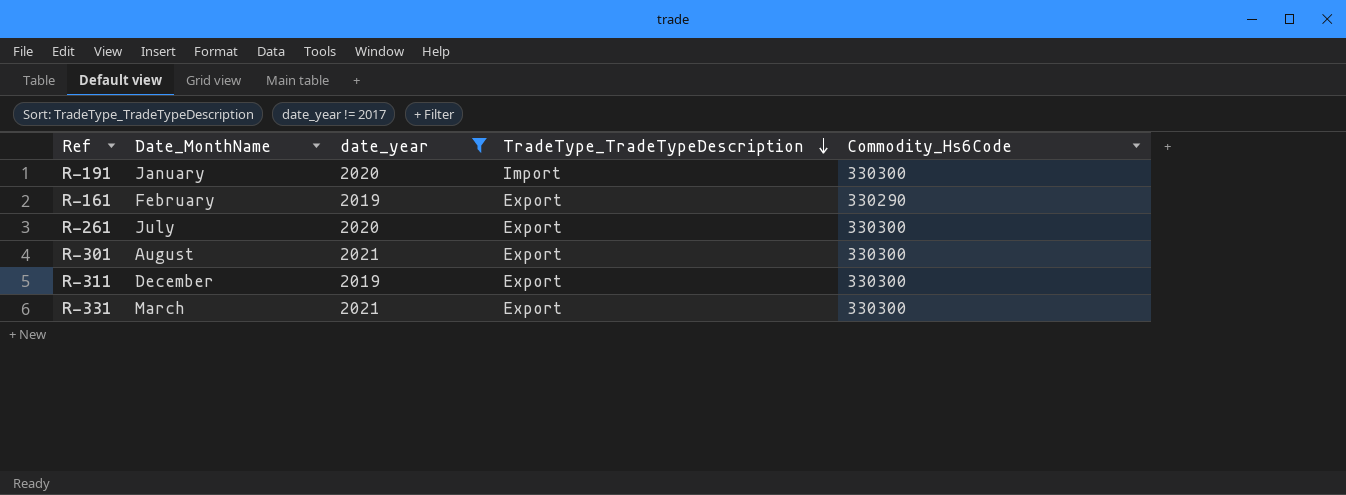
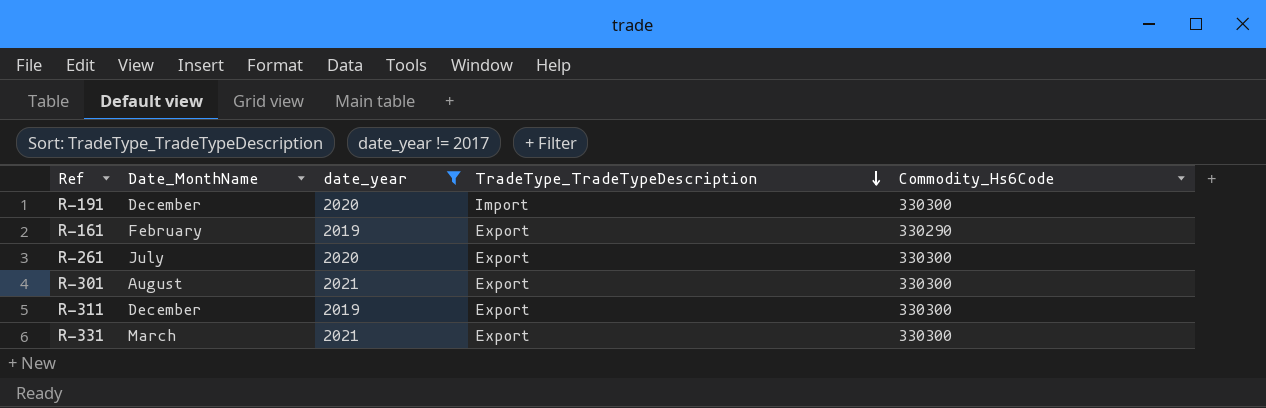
R-191 | Date_MonthName: January -> December

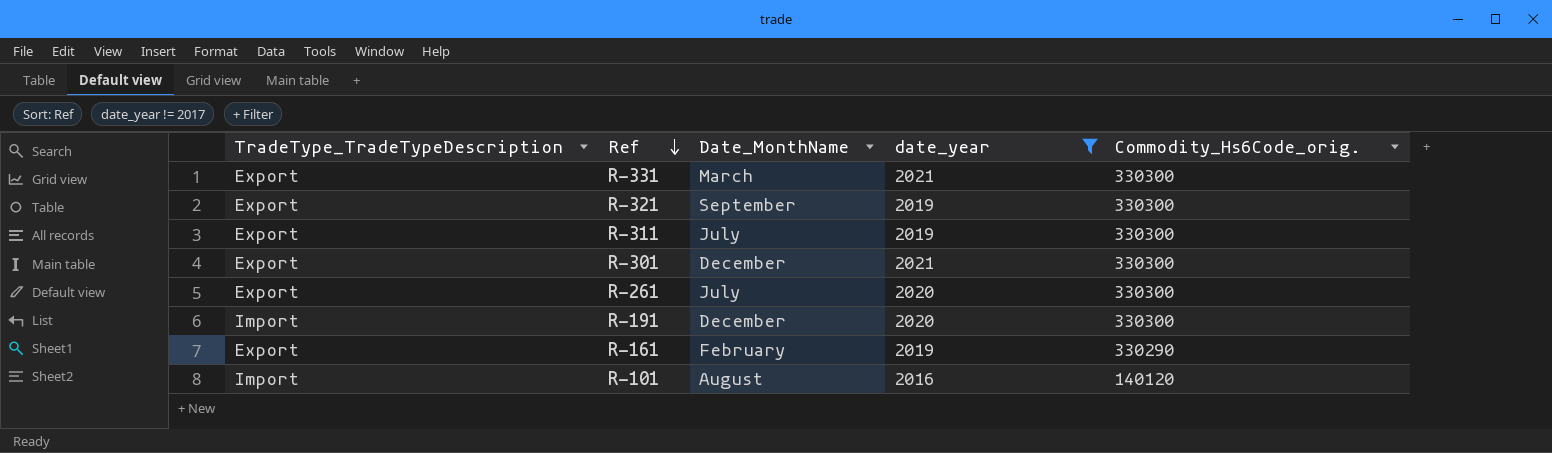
row order: TradeType_TradeTypeDescription descending -> Ref descending
column TradeType_TradeTypeDescription | position: 4 -> 1
column name: Commodity_Hs6Code -> Commodity_Hs6Code_orig.
row R-321: none -> Export | September | 2019 | 330300
R-311 | Date_MonthName: December -> July
R-301 | Date_MonthName: August -> December
row R-101: none -> Import | August | 2016 | 140120

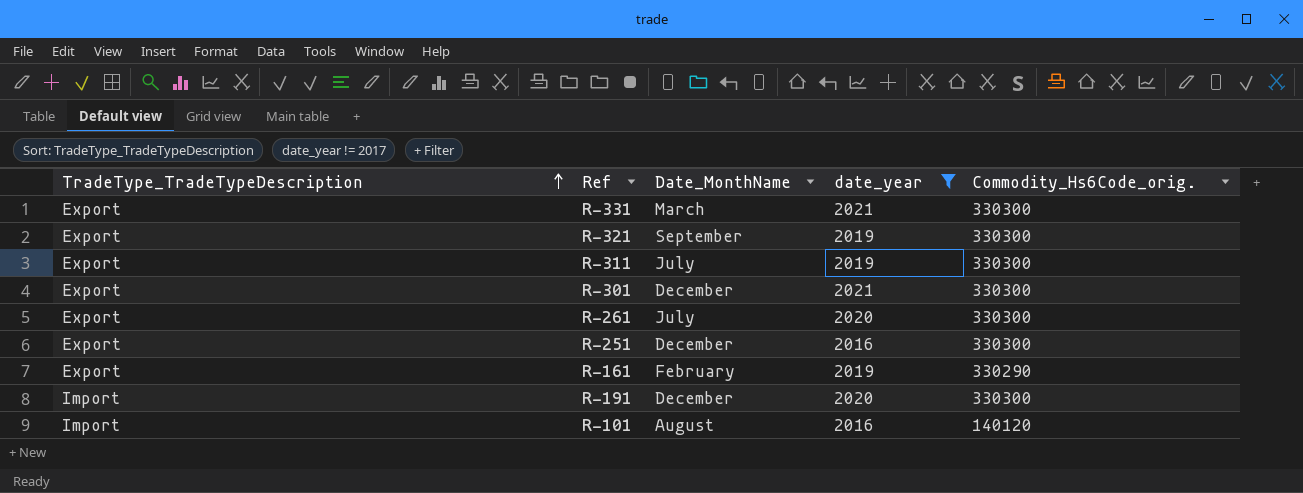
row order: Ref descending -> TradeType_TradeTypeDescription ascending
row R-251: none -> Export | December | 2016 | 330300

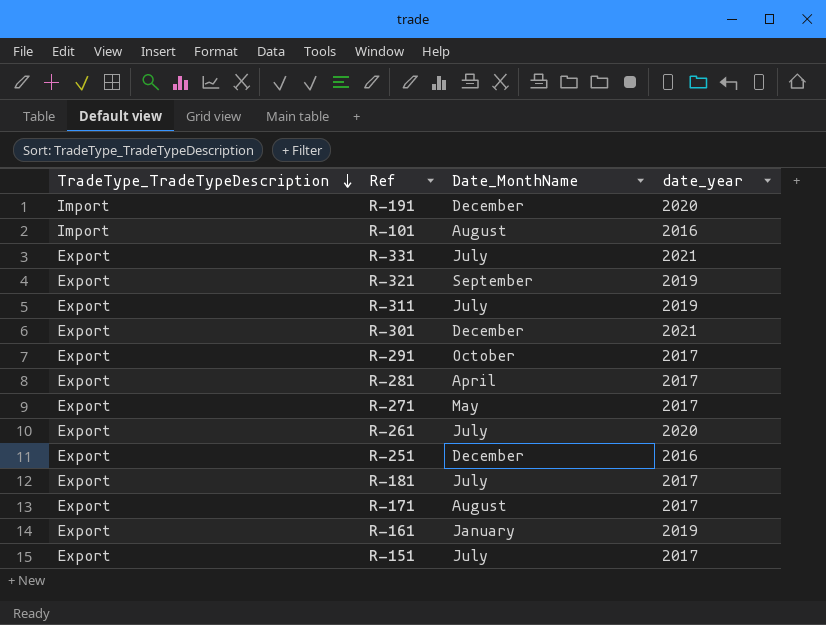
filter: date_year != 2017 -> none
row order: TradeType_TradeTypeDescription ascending -> TradeType_TradeTypeDescription descending
column Commodity_Hs6Code_orig. | position: 5 -> none
R-331 | Date_MonthName: March -> July
R-161 | Date_MonthName: February -> January

